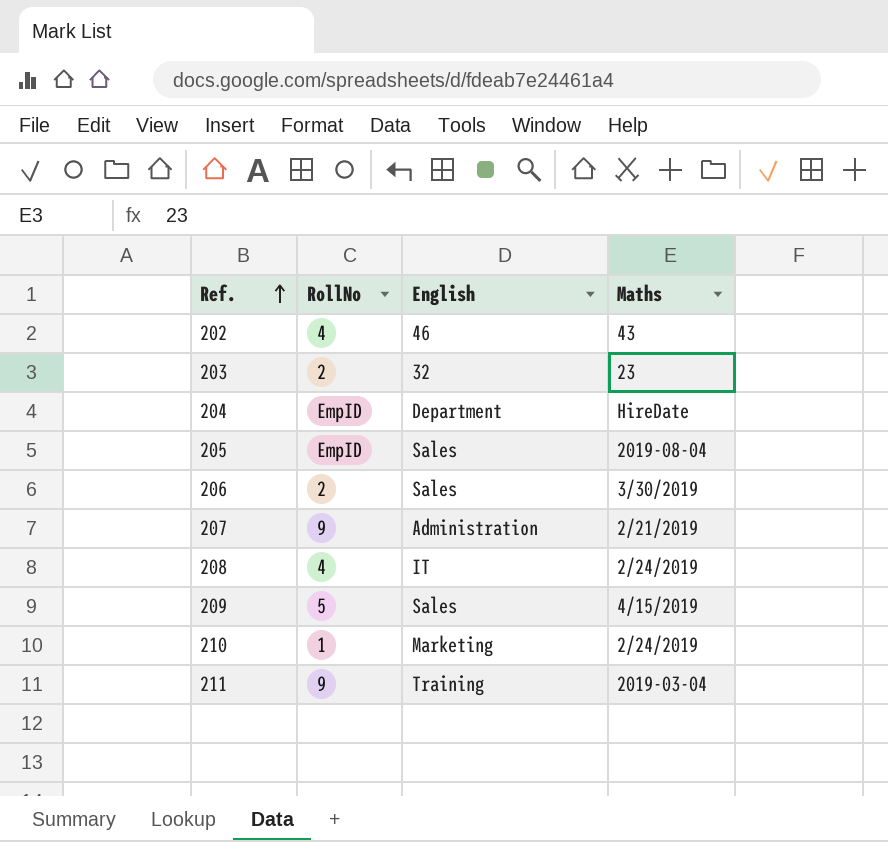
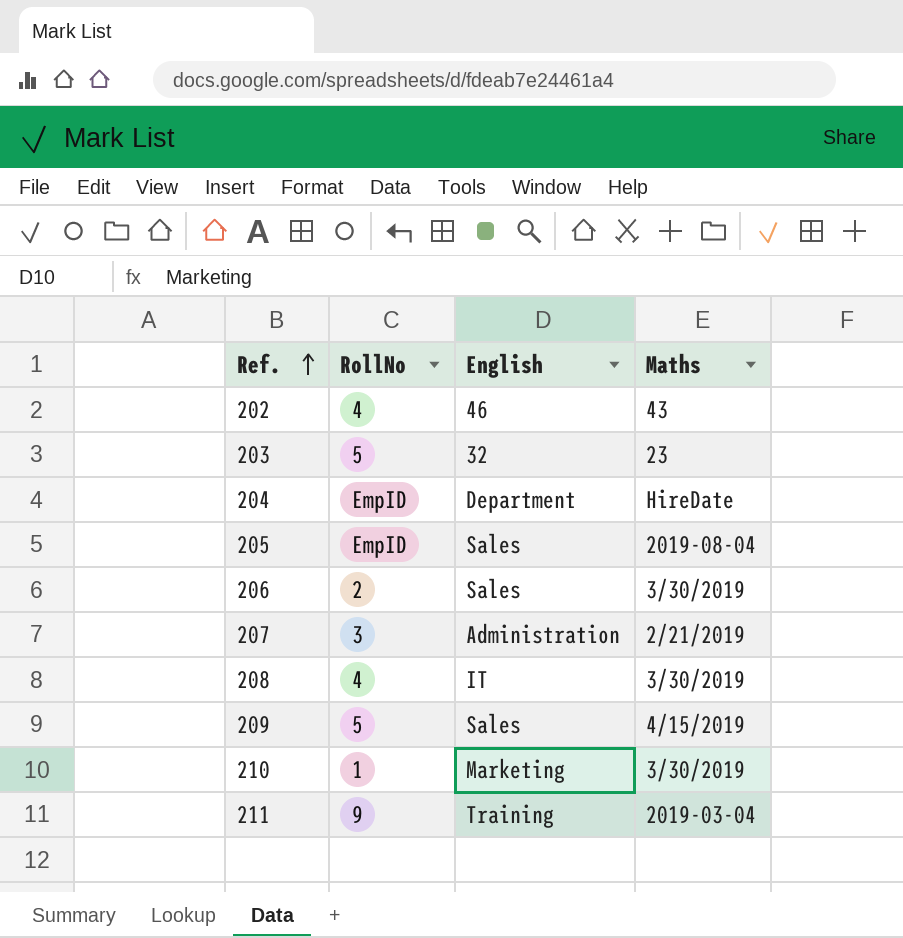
203 | RollNo: 2 -> 5
207 | RollNo: 9 -> 3
208 | Maths: 2/24/2019 -> 3/30/2019
210 | Maths: 2/24/2019 -> 3/30/2019

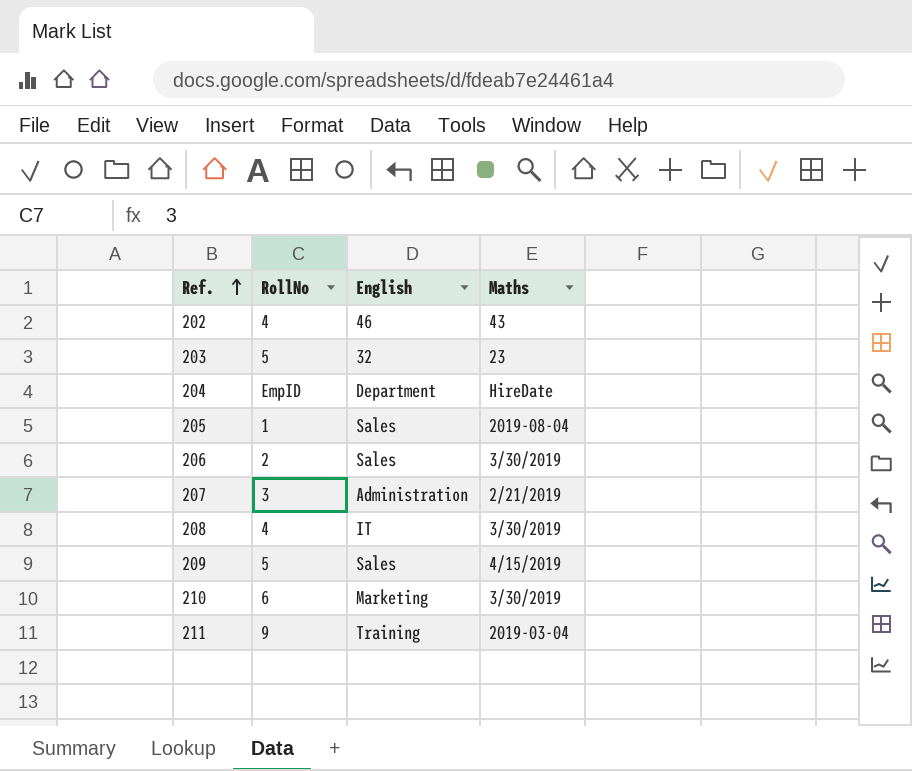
205 | RollNo: EmpID -> 1
210 | RollNo: 1 -> 6

